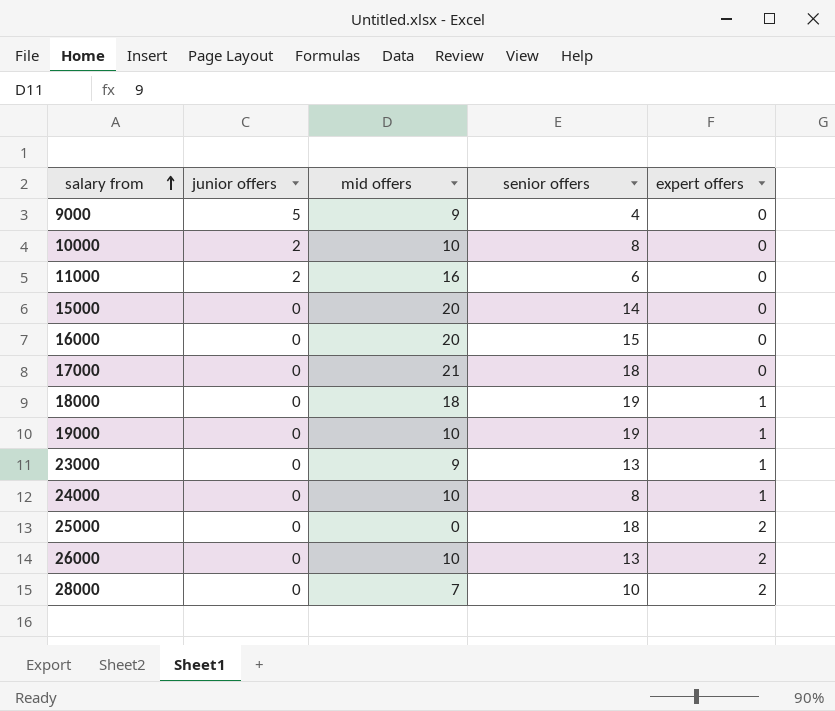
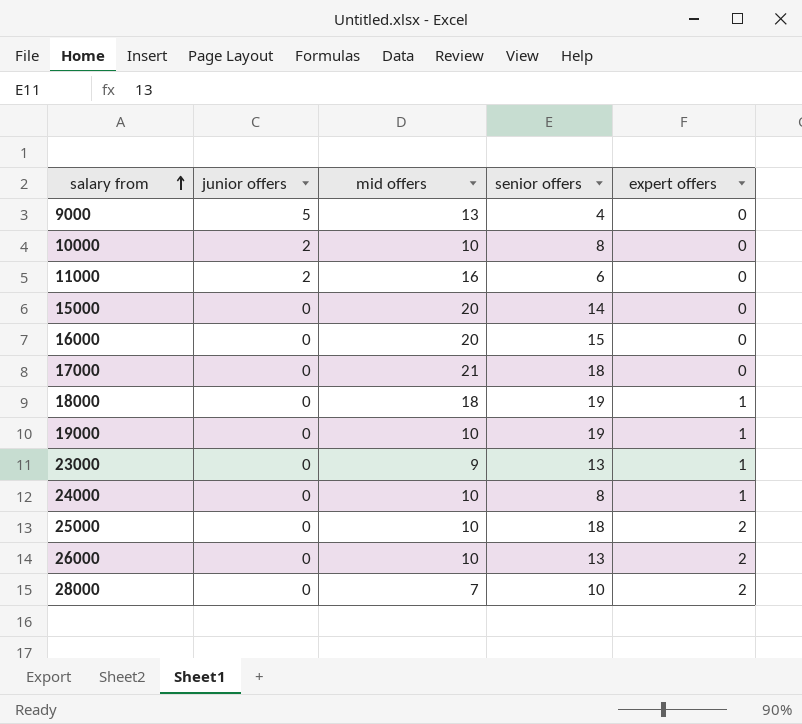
9000 | mid offers: 9 -> 13
25000 | mid offers: 0 -> 10

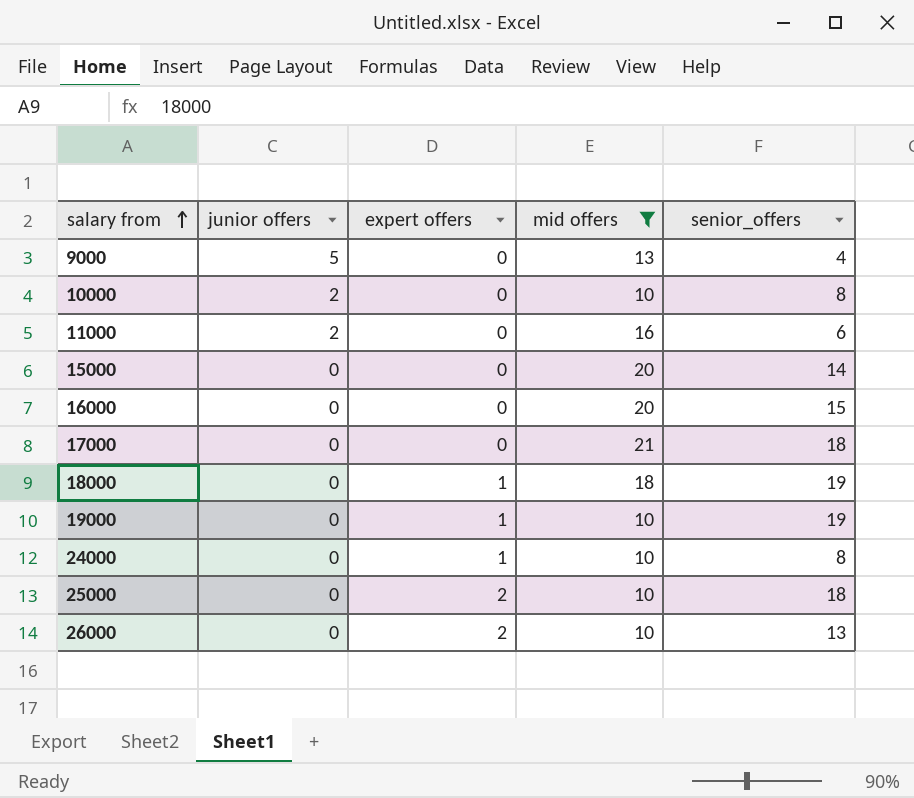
filter: none -> mid offers >= 10
column expert offers | position: 5 -> 3
column name: senior offers -> senior_offers

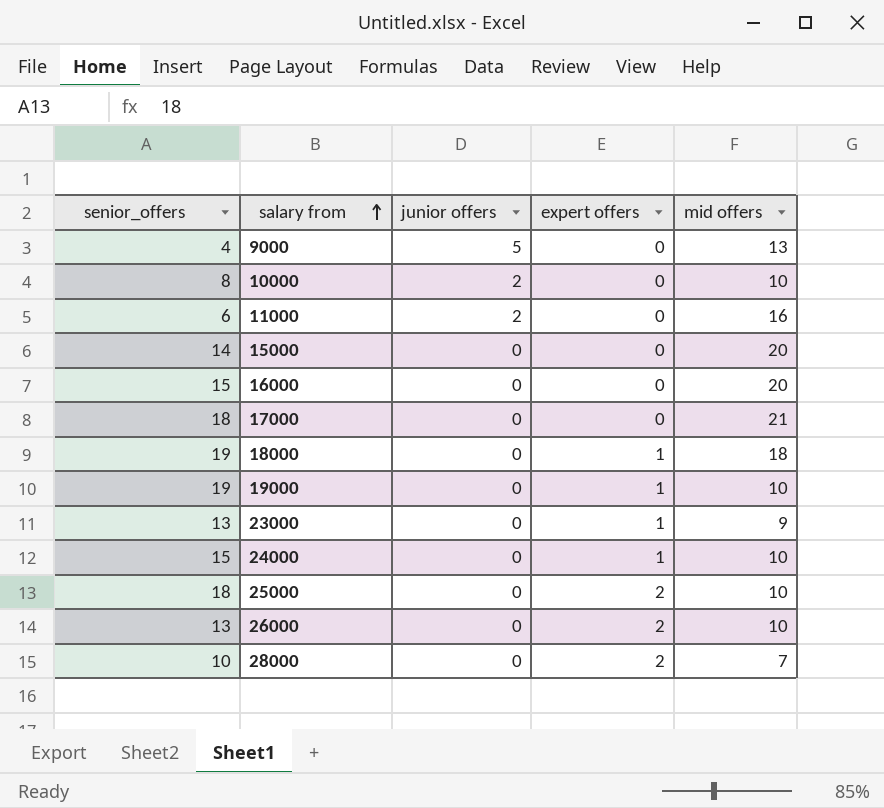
filter: mid offers >= 10 -> none
column senior_offers | position: 5 -> 1
24000 | senior_offers: 8 -> 15

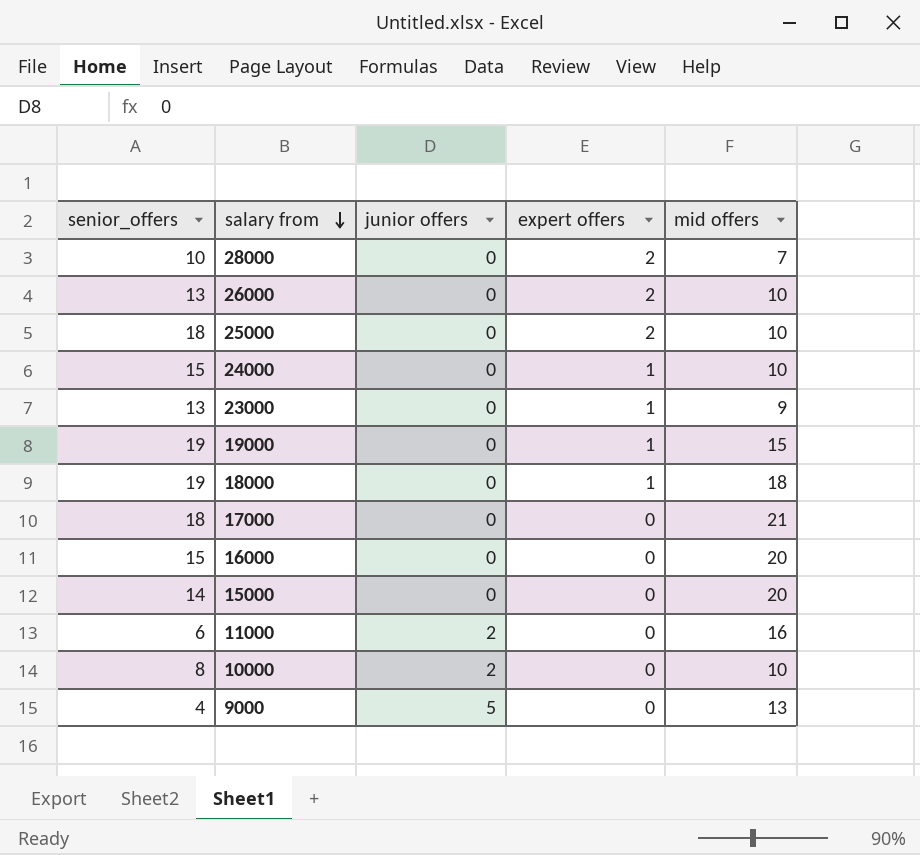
row order: salary from ascending -> salary from descending
19000 | mid offers: 10 -> 15

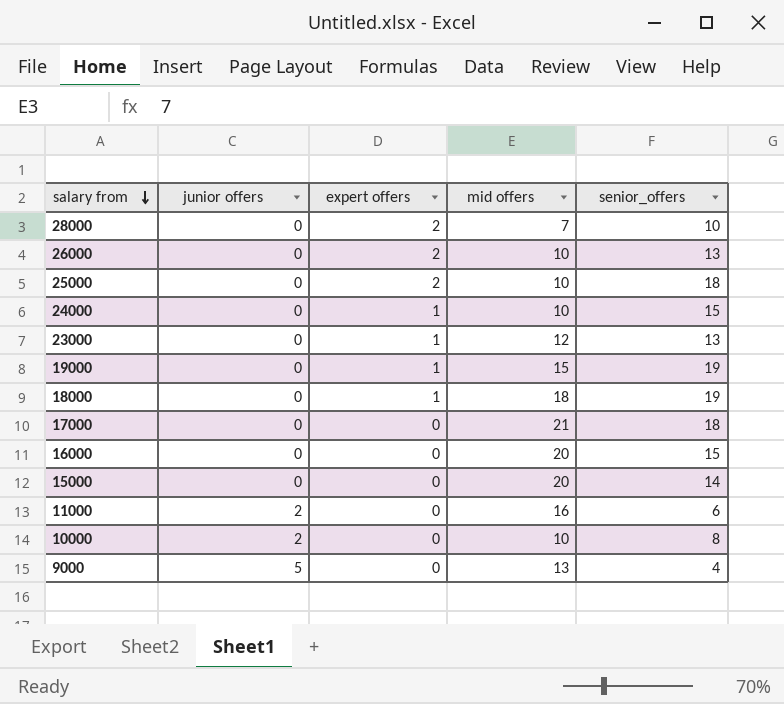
column senior_offers | position: 1 -> 5
23000 | mid offers: 9 -> 12

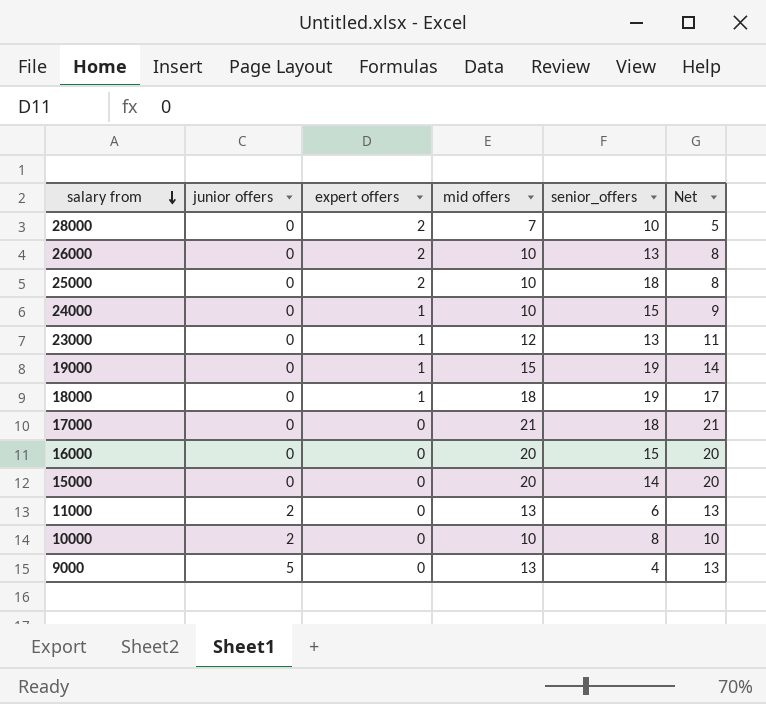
column Net | formula: none -> [mid offers] - [expert offers]
11000 | mid offers: 16 -> 13

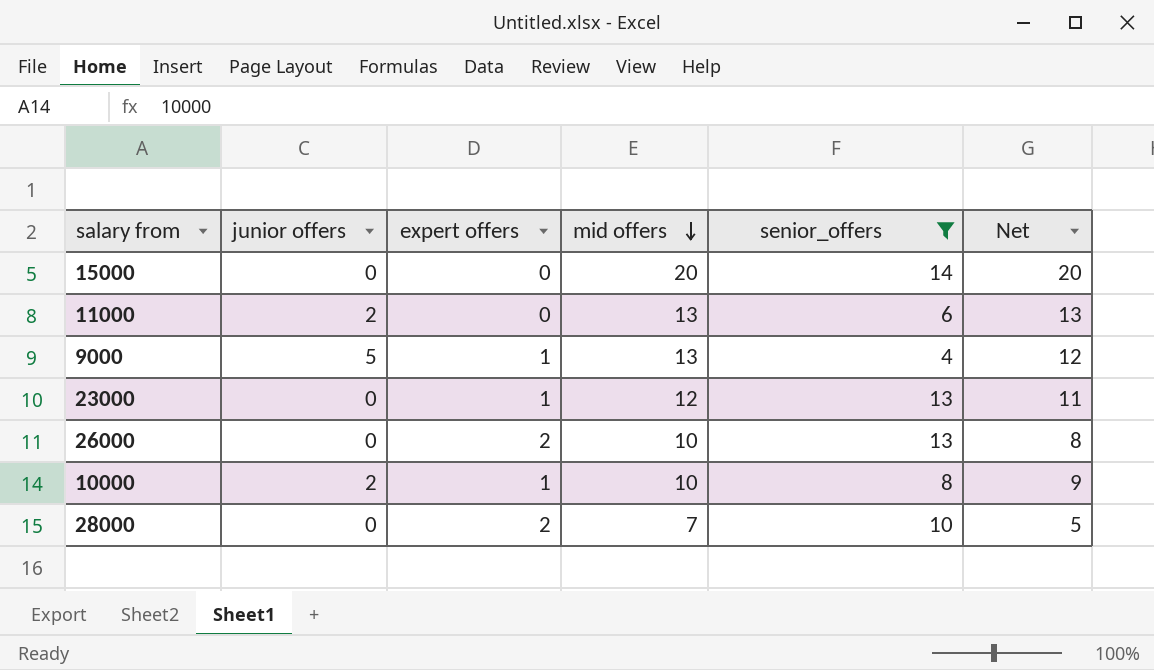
filter: none -> senior_offers <= 14
row order: salary from descending -> mid offers descending
9000 | expert offers: 0 -> 1
9000 | Net: 13 -> 12
10000 | expert offers: 0 -> 1
10000 | Net: 10 -> 9

